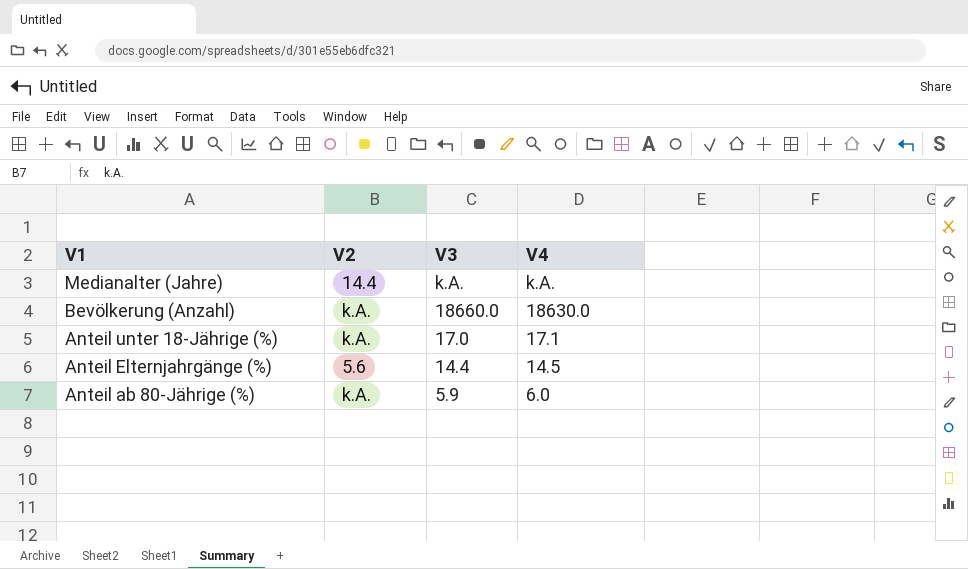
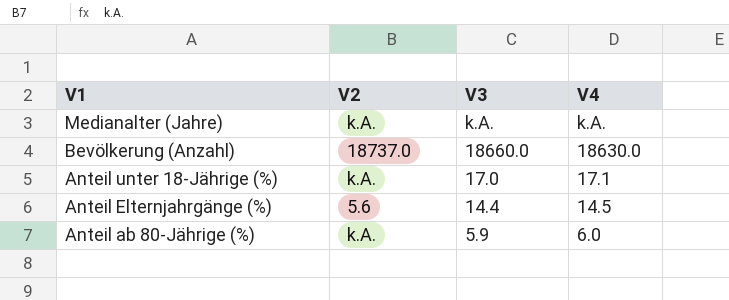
Medianalter (Jahre) | V2: 14.4 -> k.A.
Bevölkerung (Anzahl) | V2: k.A. -> 18737.0

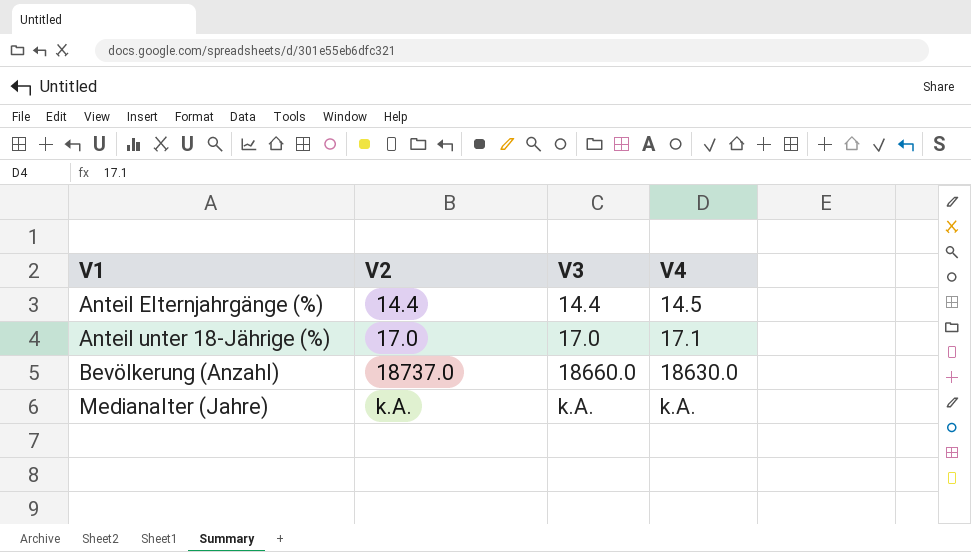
row order: V1 descending -> V1 ascending
row Anteil ab 80-Jährige (%): k.A. | 5.9 | 6.0 -> none
Anteil Elternjahrgänge (%) | V2: 5.6 -> 14.4
Anteil unter 18-Jährige (%) | V2: k.A. -> 17.0

